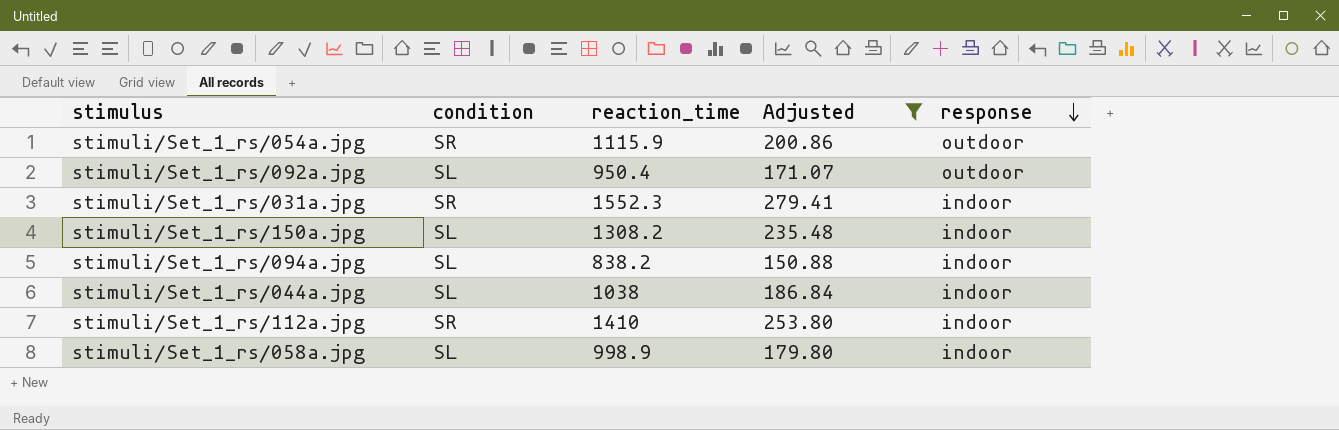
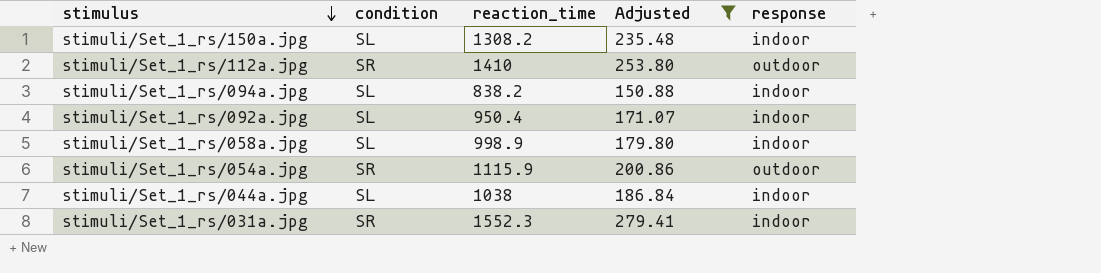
row order: response descending -> stimulus descending
stimuli/Set_1_rs/112a.jpg | response: indoor -> outdoor
stimuli/Set_1_rs/092a.jpg | response: outdoor -> indoor

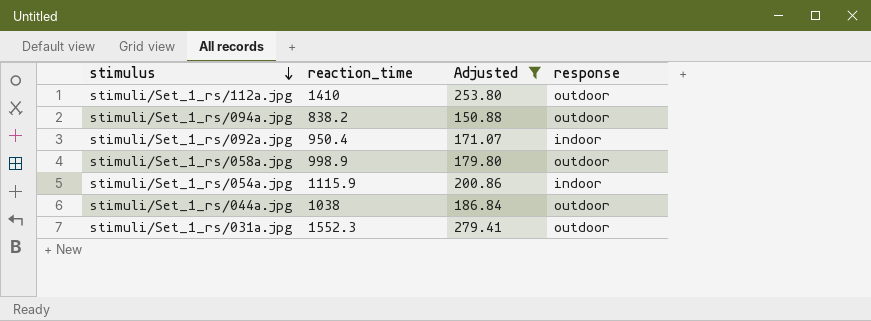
column condition | position: 2 -> none
row stimuli/Set_1_rs/150a.jpg: SL | 1308.2 | 235.48 | indoor -> none
stimuli/Set_1_rs/094a.jpg | response: indoor -> outdoor
stimuli/Set_1_rs/058a.jpg | response: indoor -> outdoor
stimuli/Set_1_rs/054a.jpg | response: outdoor -> indoor
stimuli/Set_1_rs/044a.jpg | response: indoor -> outdoor
stimuli/Set_1_rs/031a.jpg | response: indoor -> outdoor

